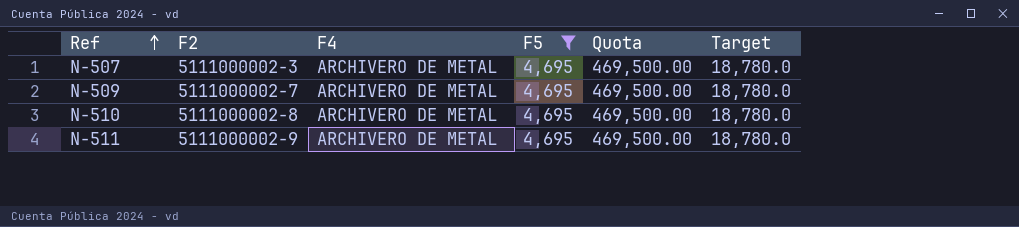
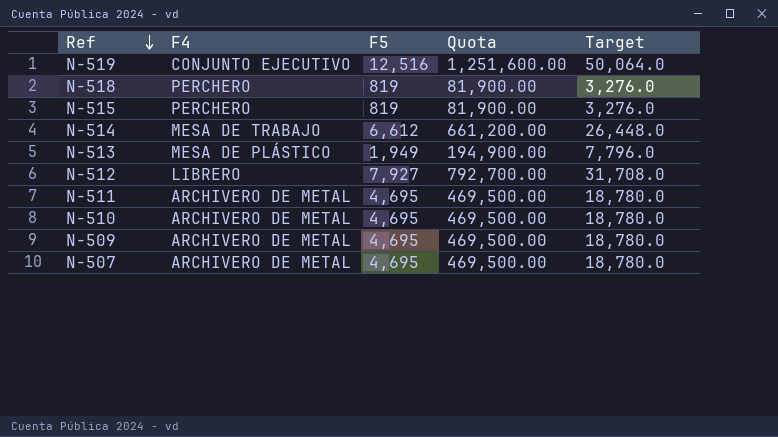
filter: F5 = 4,695 -> none
row order: Ref ascending -> Ref descending
column F2 | position: 2 -> none

